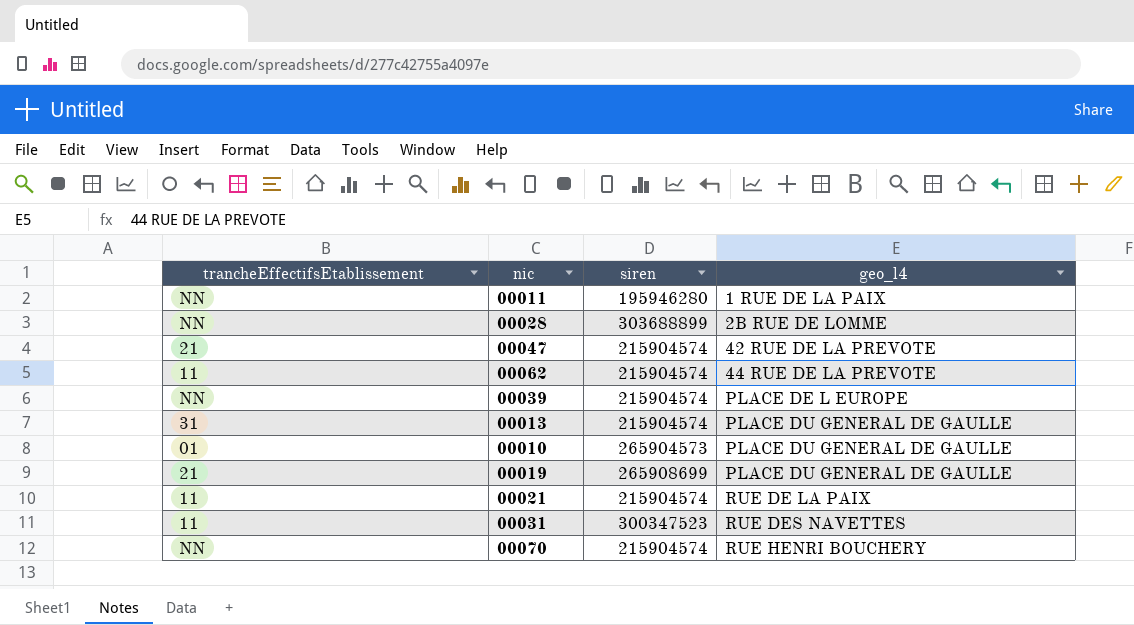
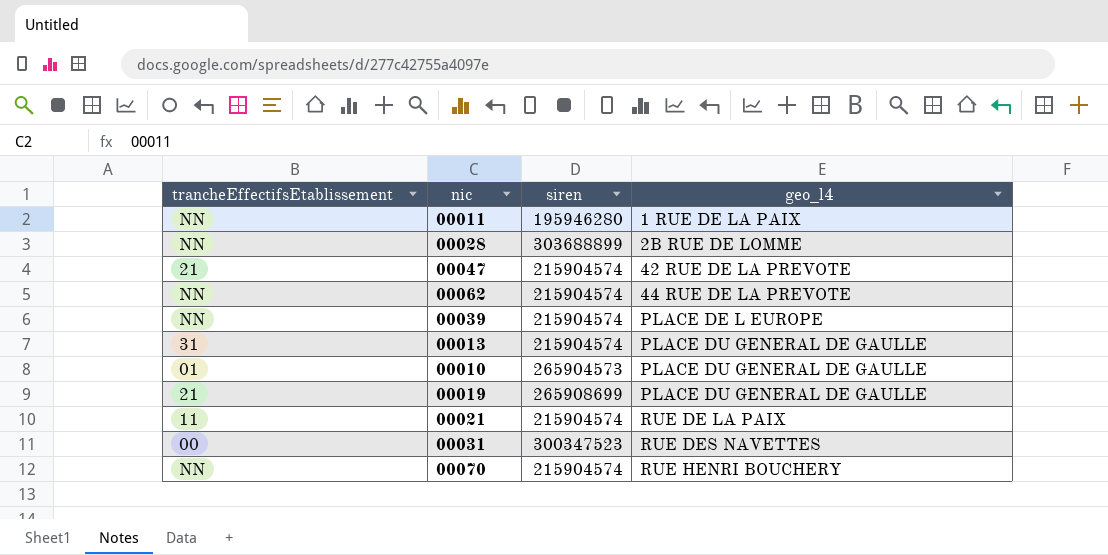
00062 | trancheEffectifsEtablissement: 11 -> NN
00031 | trancheEffectifsEtablissement: 11 -> 00

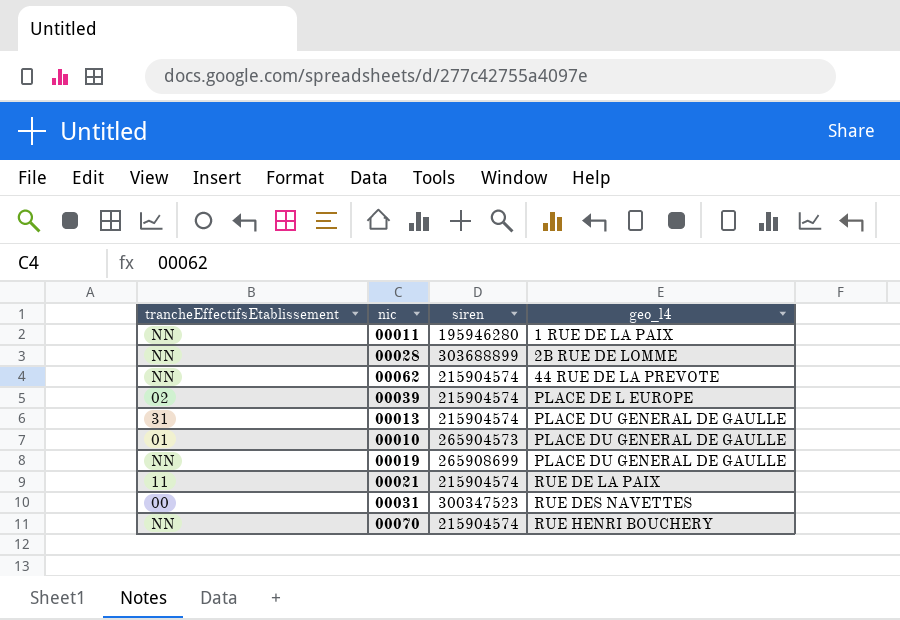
row 00047: 21 | 215904574 | 42 RUE DE LA PREVOTE -> none
00039 | trancheEffectifsEtablissement: NN -> 02
00019 | trancheEffectifsEtablissement: 21 -> NN

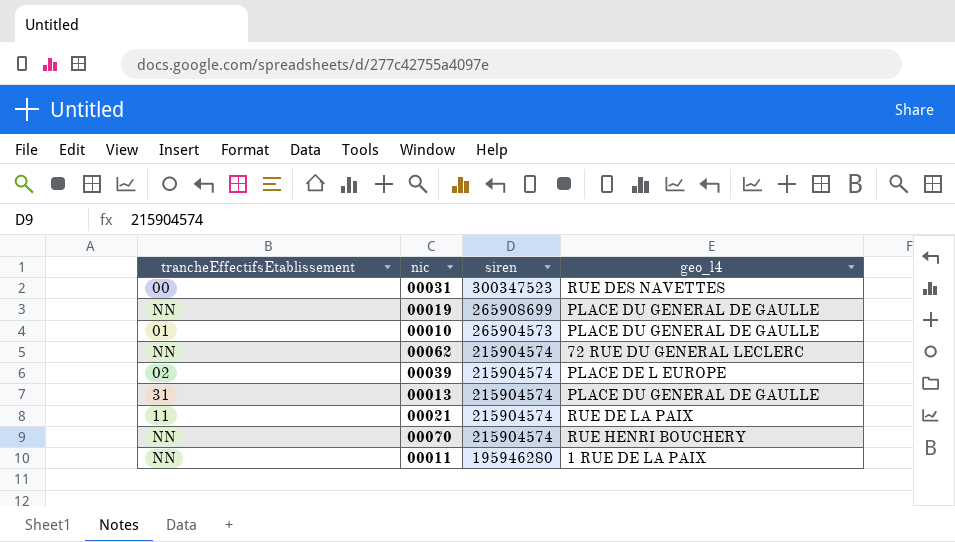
row order: geo_l4 ascending -> siren descending
row 00028: NN | 303688899 | 2B RUE DE LOMME -> none
00062 | geo_l4: 44 RUE DE LA PREVOTE -> 72 RUE DU GENERAL LECLERC

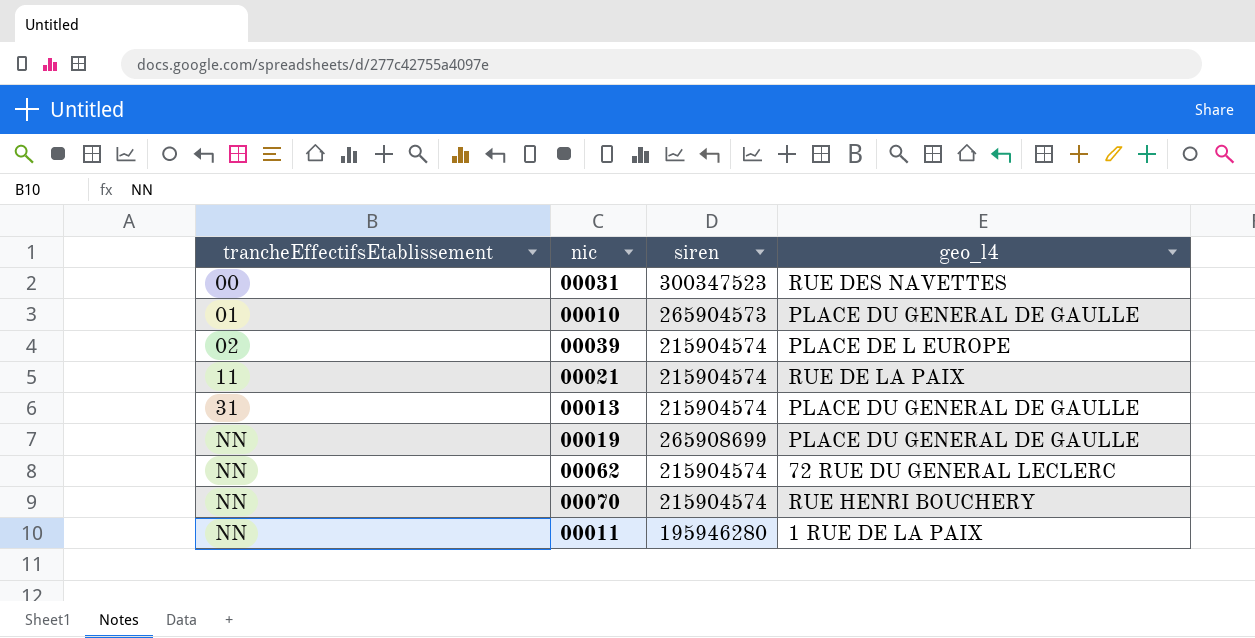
row order: siren descending -> trancheEffectifsEtablissement ascending

